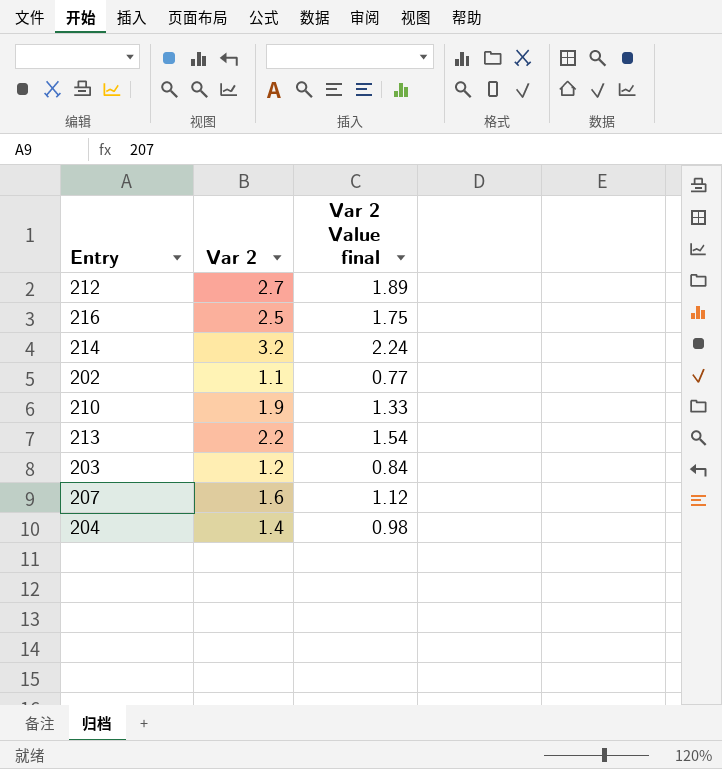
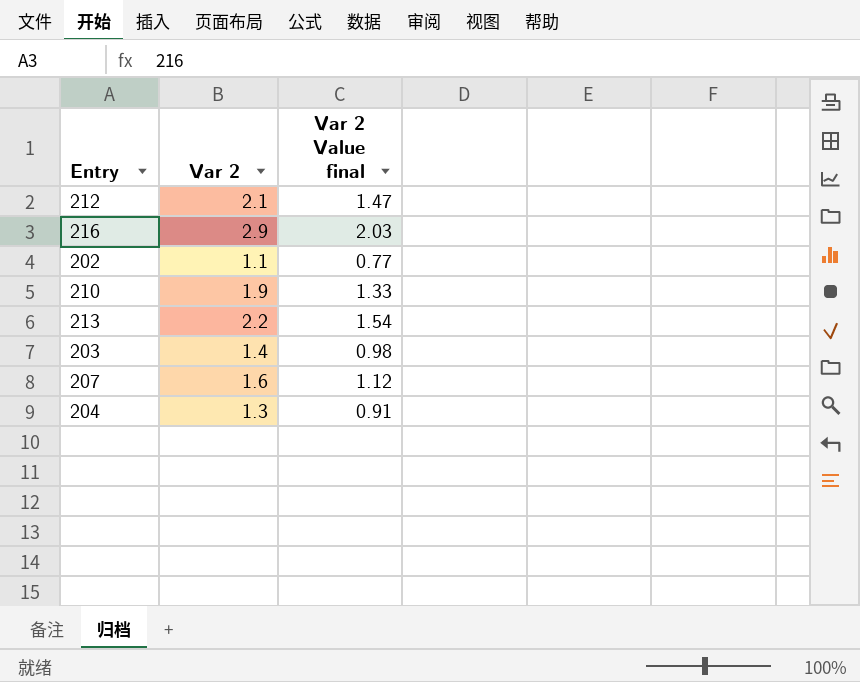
row 214: 3.2 | 2.24 -> none
212 | Var 2: 2.7 -> 2.1
212 | Var 2 Value final: 1.89 -> 1.47
216 | Var 2: 2.5 -> 2.9
216 | Var 2 Value final: 1.75 -> 2.03
203 | Var 2: 1.2 -> 1.4
203 | Var 2 Value final: 0.84 -> 0.98
204 | Var 2: 1.4 -> 1.3
204 | Var 2 Value final: 0.98 -> 0.91

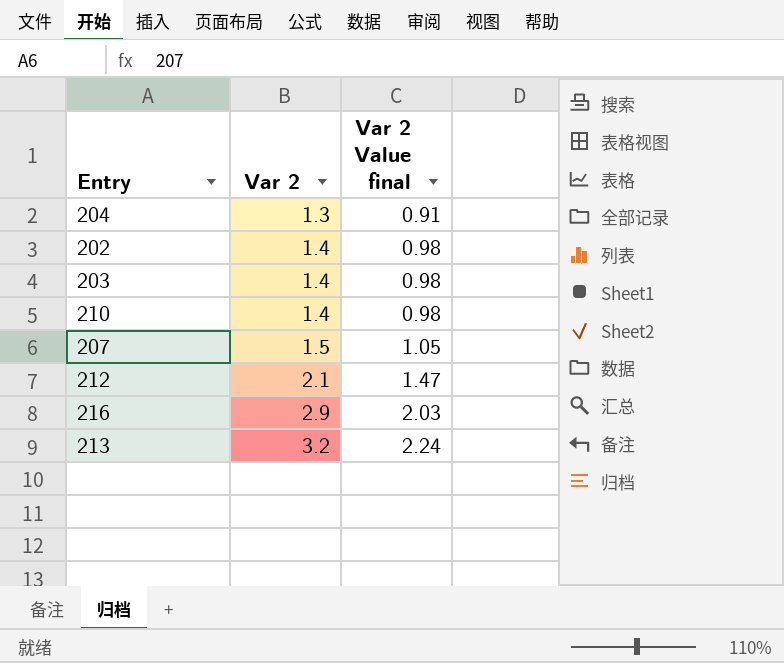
row order: none -> Var 2 ascending
202 | Var 2: 1.1 -> 1.4
202 | Var 2 Value final: 0.77 -> 0.98
210 | Var 2: 1.9 -> 1.4
210 | Var 2 Value final: 1.33 -> 0.98
207 | Var 2: 1.6 -> 1.5
207 | Var 2 Value final: 1.12 -> 1.05
213 | Var 2: 2.2 -> 3.2
213 | Var 2 Value final: 1.54 -> 2.24

